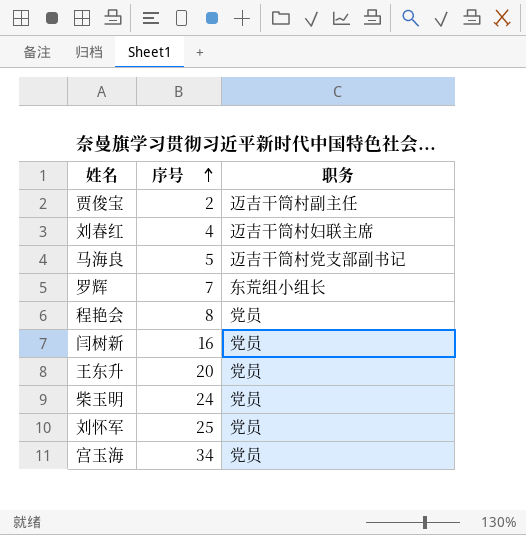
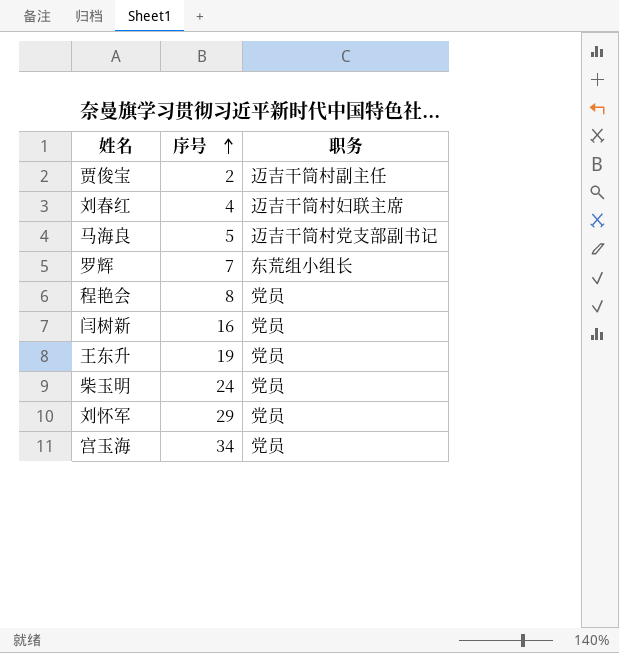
王东升 | 序号: 20 -> 19
刘怀军 | 序号: 25 -> 29

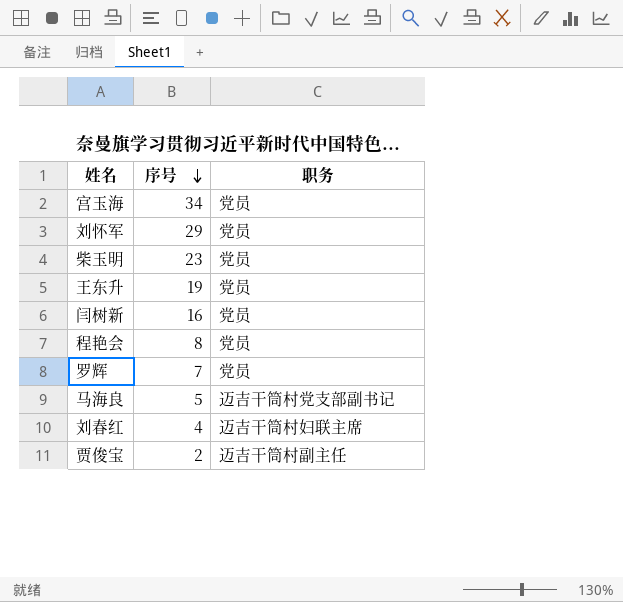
row order: 序号 ascending -> 序号 descending
柴玉明 | 序号: 24 -> 23
罗辉 | 职务: 东荒组小组长 -> 党员

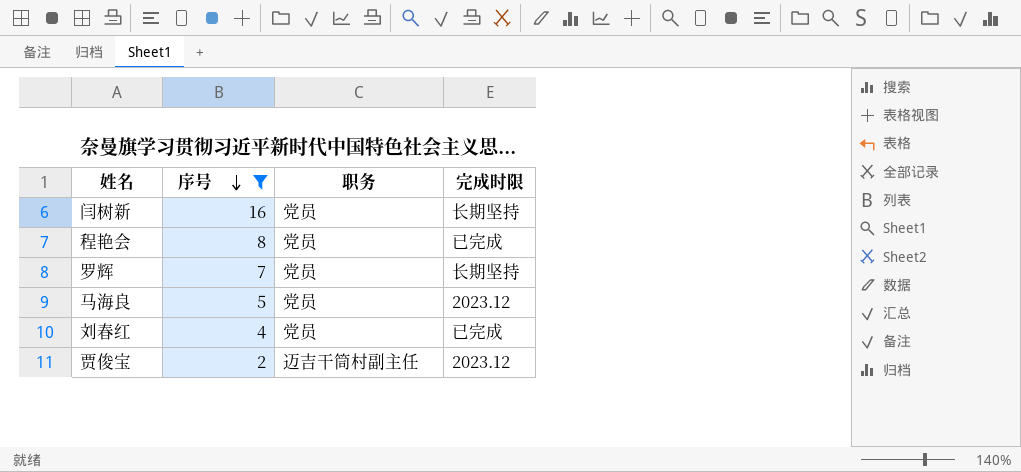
filter: none -> 序号 <= 16
column 完成时限 | position: none -> 4
马海良 | 职务: 迈吉干筒村党支部副书记 -> 党员
刘春红 | 职务: 迈吉干筒村妇联主席 -> 党员

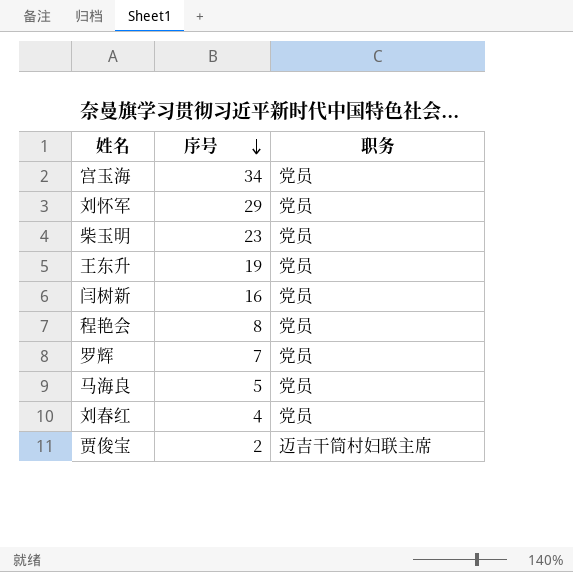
filter: 序号 <= 16 -> none
column 完成时限 | position: 4 -> none
贾俊宝 | 职务: 迈吉干筒村副主任 -> 迈吉干筒村妇联主席

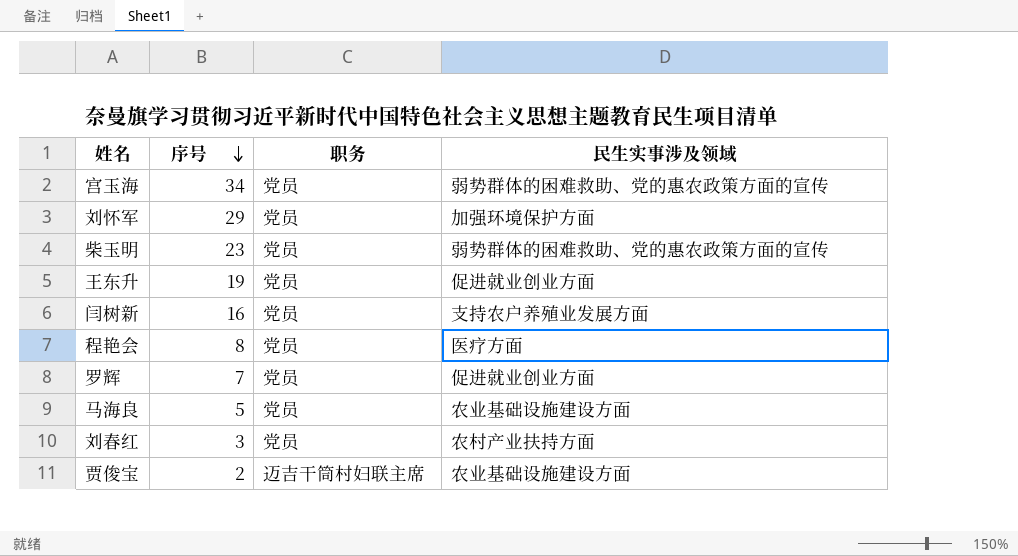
column 民生实事涉及领域 | position: none -> 4
刘春红 | 序号: 4 -> 3

